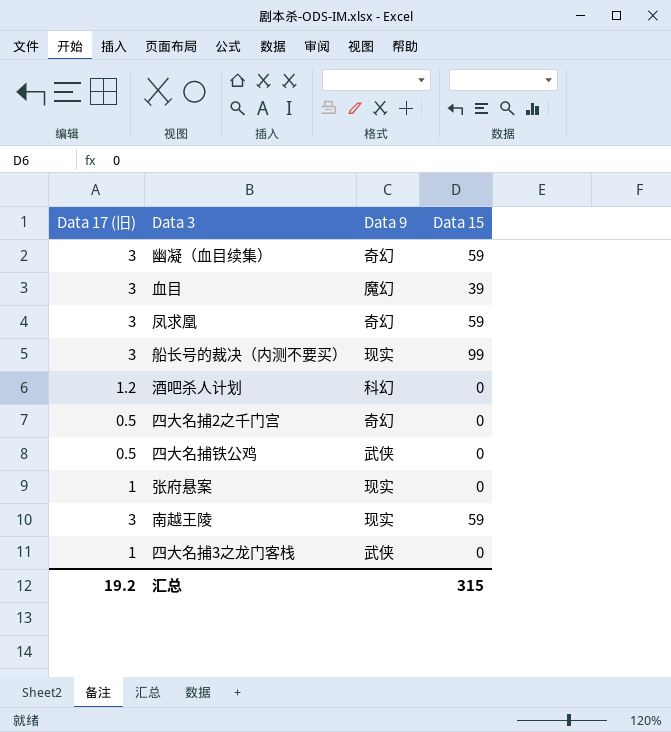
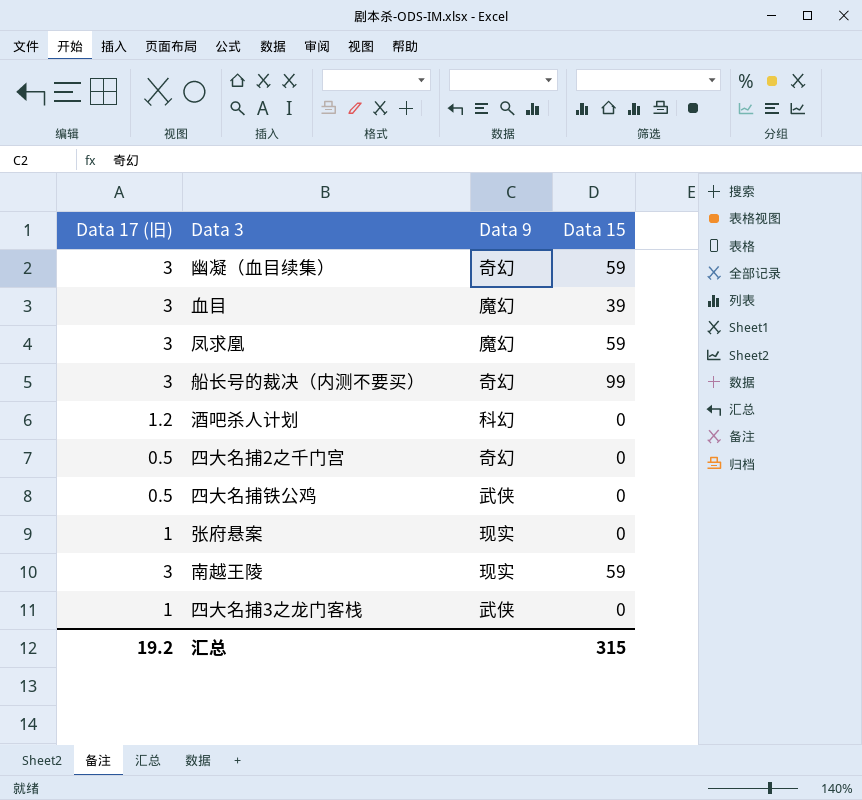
凤求凰 | Data 9: 奇幻 -> 魔幻
船长号的裁决（内测不要买） | Data 9: 现实 -> 奇幻

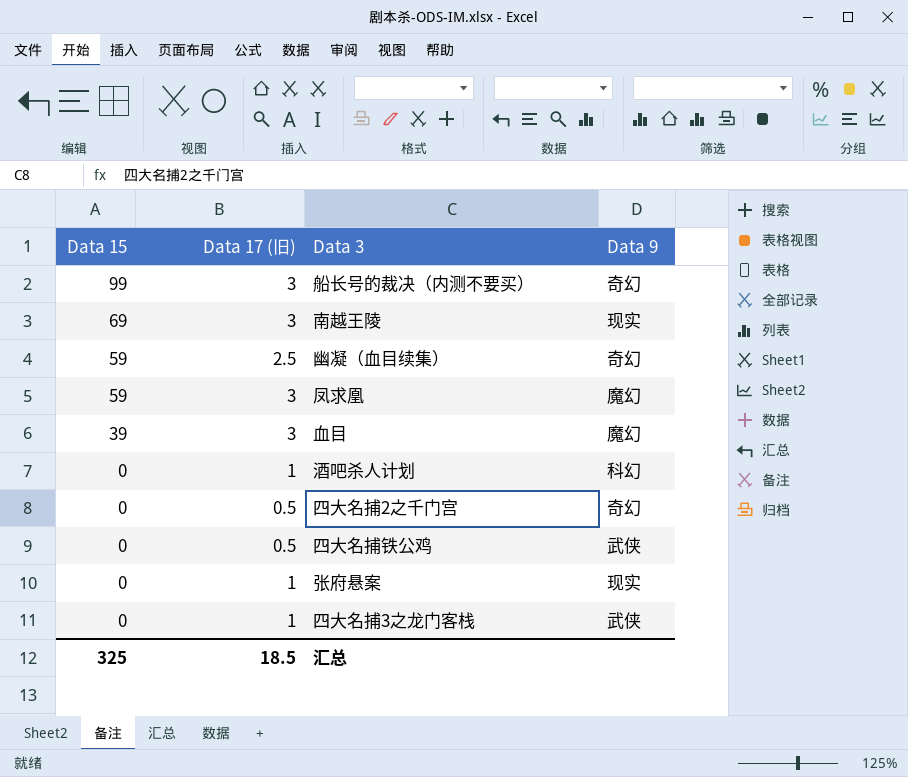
row order: none -> Data 15 descending
column Data 15 | position: 4 -> 1
南越王陵 | Data 15: 59 -> 69
幽凝（血目续集） | Data 17 (旧): 3 -> 2.5
酒吧杀人计划 | Data 17 (旧): 1.2 -> 1
汇总 | Data 15: 315 -> 325
汇总 | Data 17 (旧): 19.2 -> 18.5

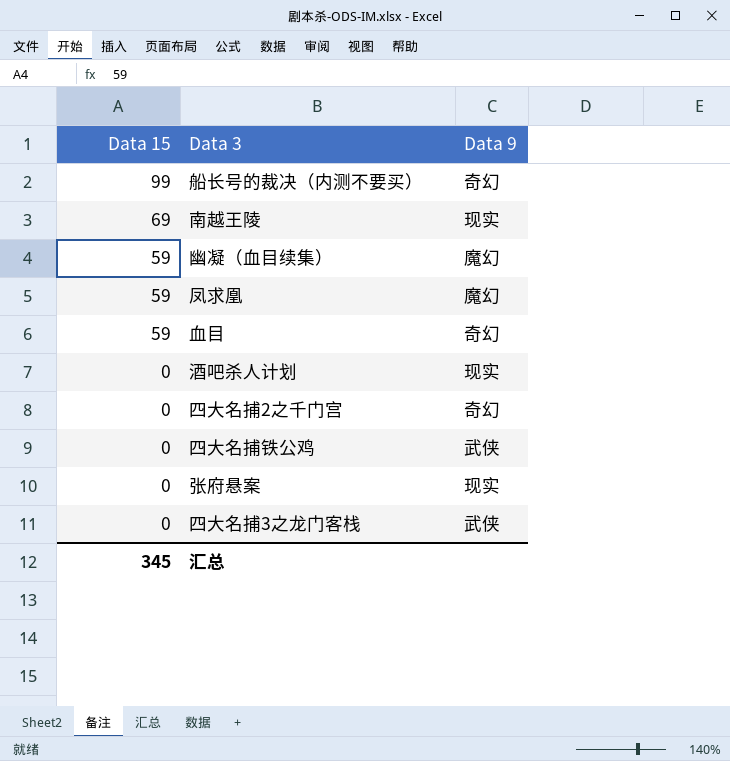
column Data 17 (旧) | position: 2 -> none
幽凝（血目续集） | Data 9: 奇幻 -> 魔幻
血目 | Data 15: 39 -> 59
血目 | Data 9: 魔幻 -> 奇幻
酒吧杀人计划 | Data 9: 科幻 -> 现实
汇总 | Data 15: 325 -> 345

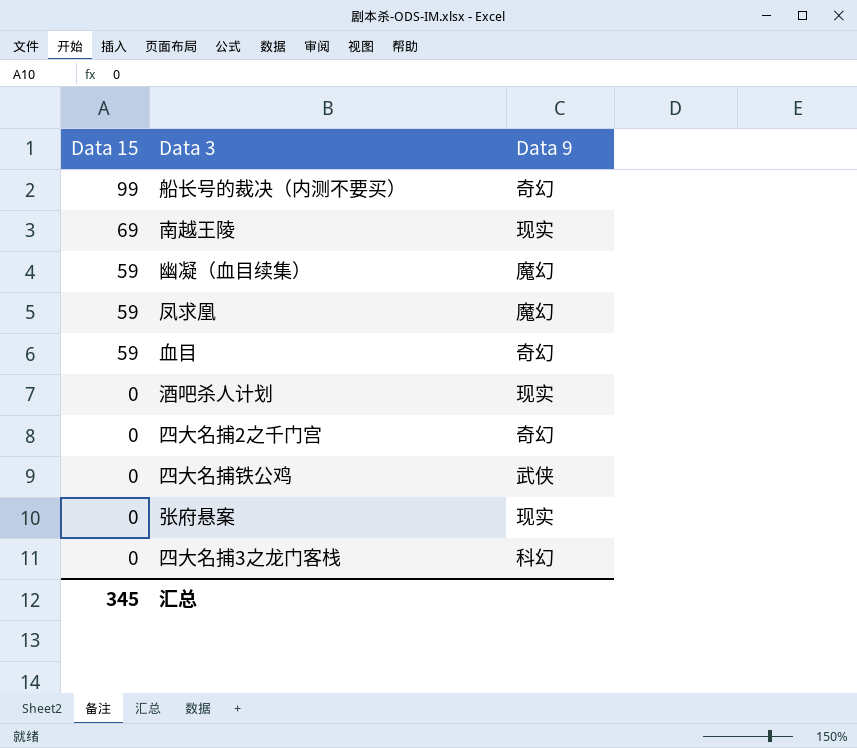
四大名捕3之龙门客栈 | Data 9: 武侠 -> 科幻

